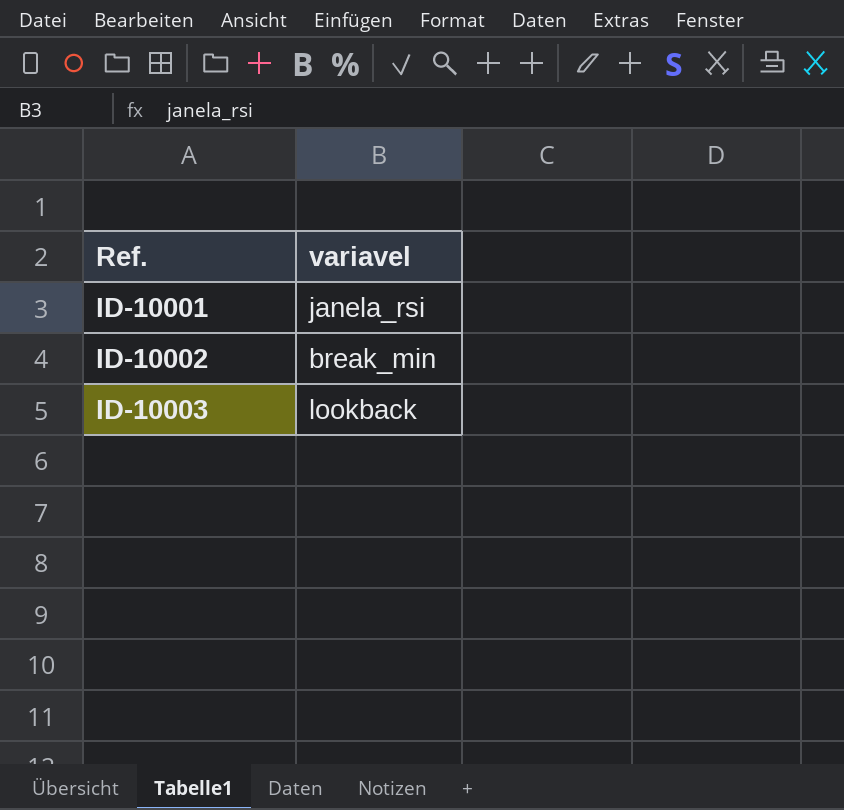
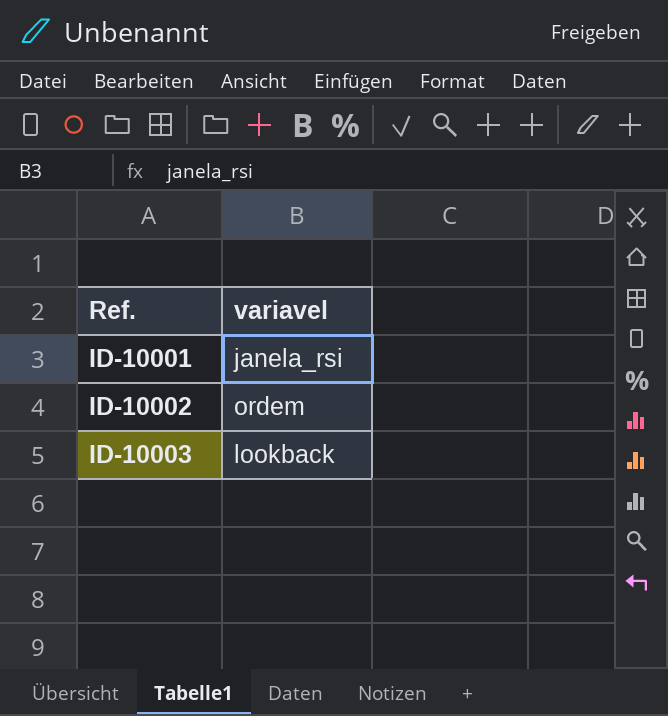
ID-10002 | variavel: break_min -> ordem

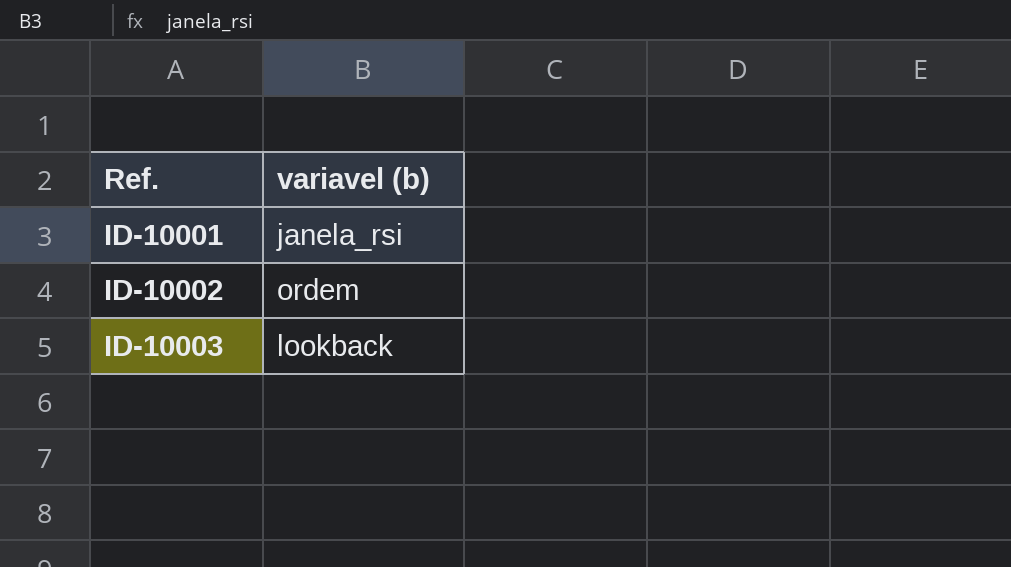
column name: variavel -> variavel (b)

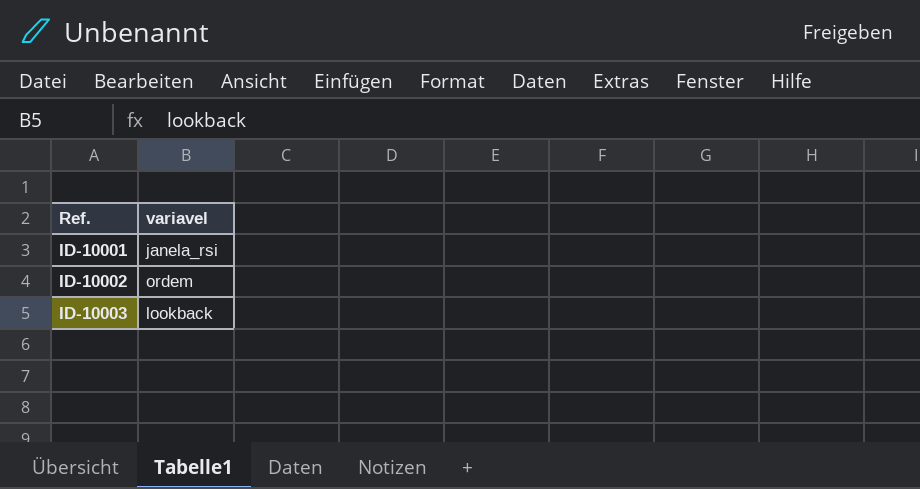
column name: variavel (b) -> variavel

